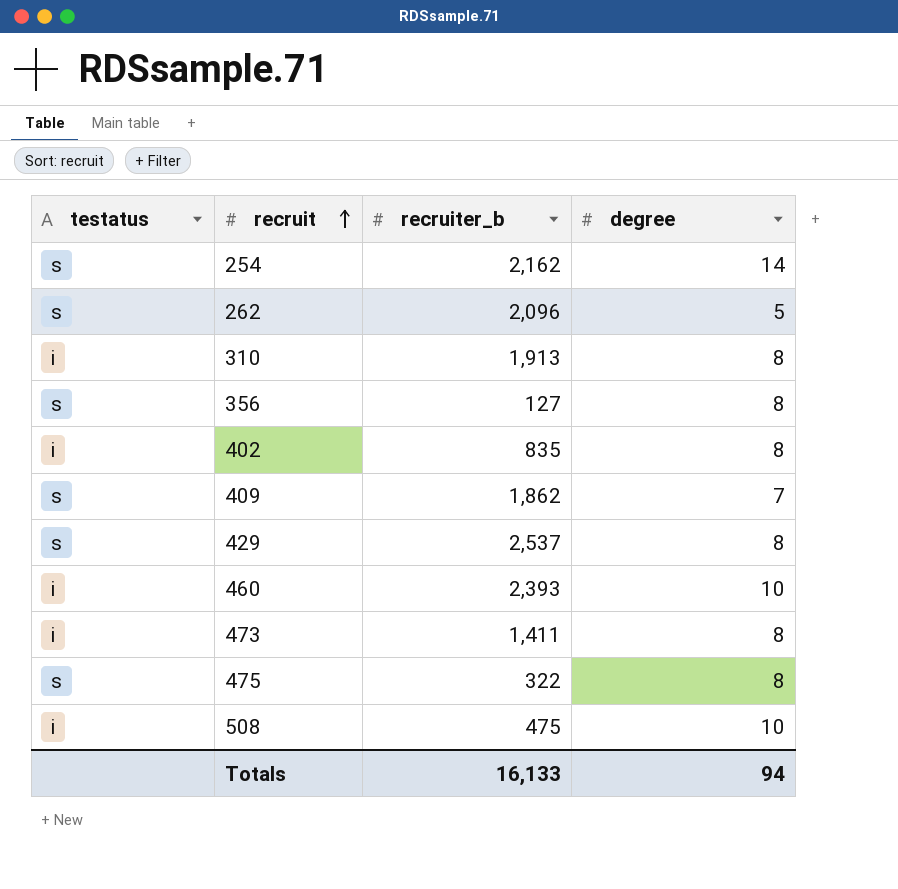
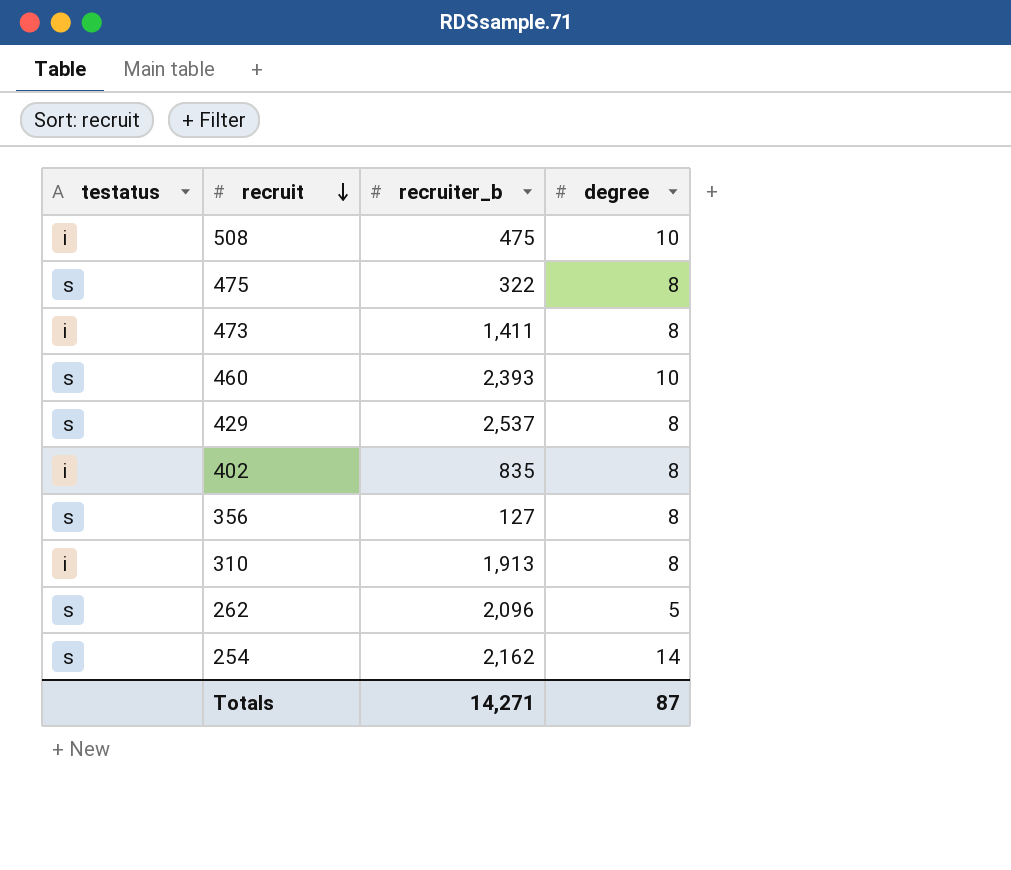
row order: recruit ascending -> recruit descending
row 409: s | 1,862 | 7 -> none
460 | testatus: i -> s
Totals | recruiter_b: 16,133 -> 14,271
Totals | degree: 94 -> 87

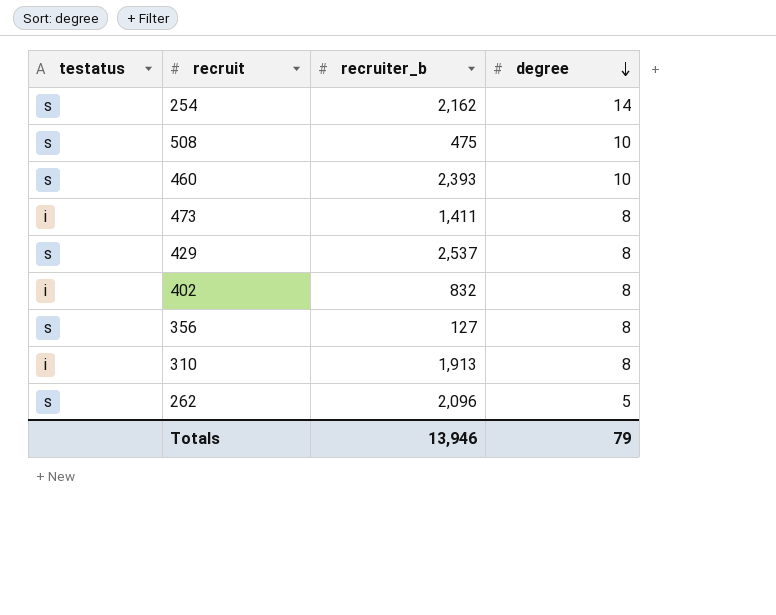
row order: recruit descending -> degree descending
row 475: s | 322 | 8 -> none
508 | testatus: i -> s
402 | recruiter_b: 835 -> 832
Totals | recruiter_b: 14,271 -> 13,946
Totals | degree: 87 -> 79

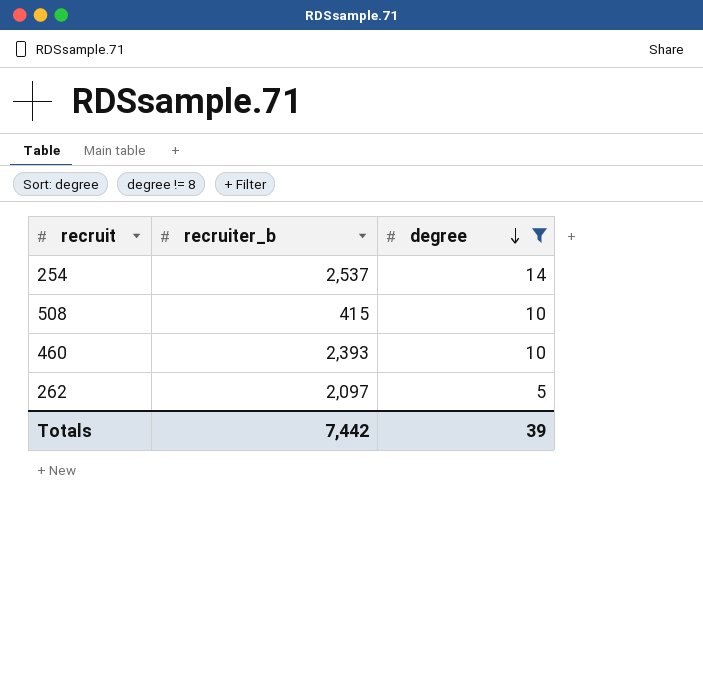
filter: none -> degree != 8
column testatus | position: 1 -> none
254 | recruiter_b: 2,162 -> 2,537
508 | recruiter_b: 475 -> 415
262 | recruiter_b: 2,096 -> 2,097
Totals | recruiter_b: 13,946 -> 7,442
Totals | degree: 79 -> 39

